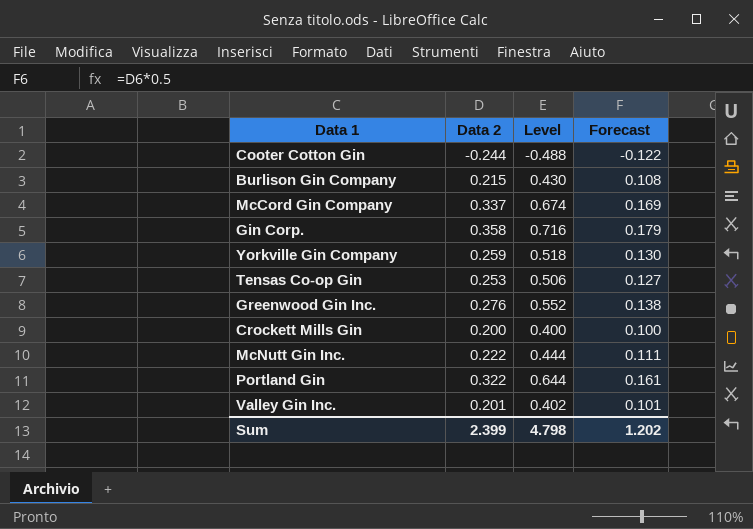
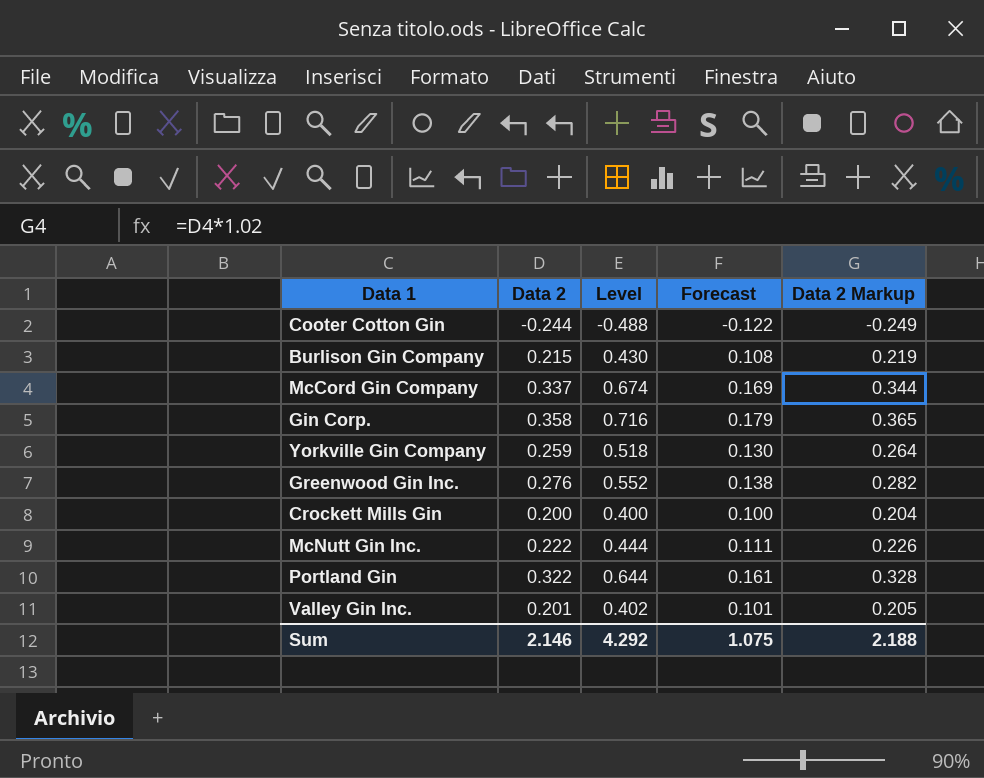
column Data 2 Markup | formula: none -> [Data 2] * 1.02
row Tensas Co-op Gin: 0.253 | 0.506 | 0.127 -> none
Sum | Data 2: 2.399 -> 2.146
Sum | Level: 4.798 -> 4.292
Sum | Forecast: 1.202 -> 1.075

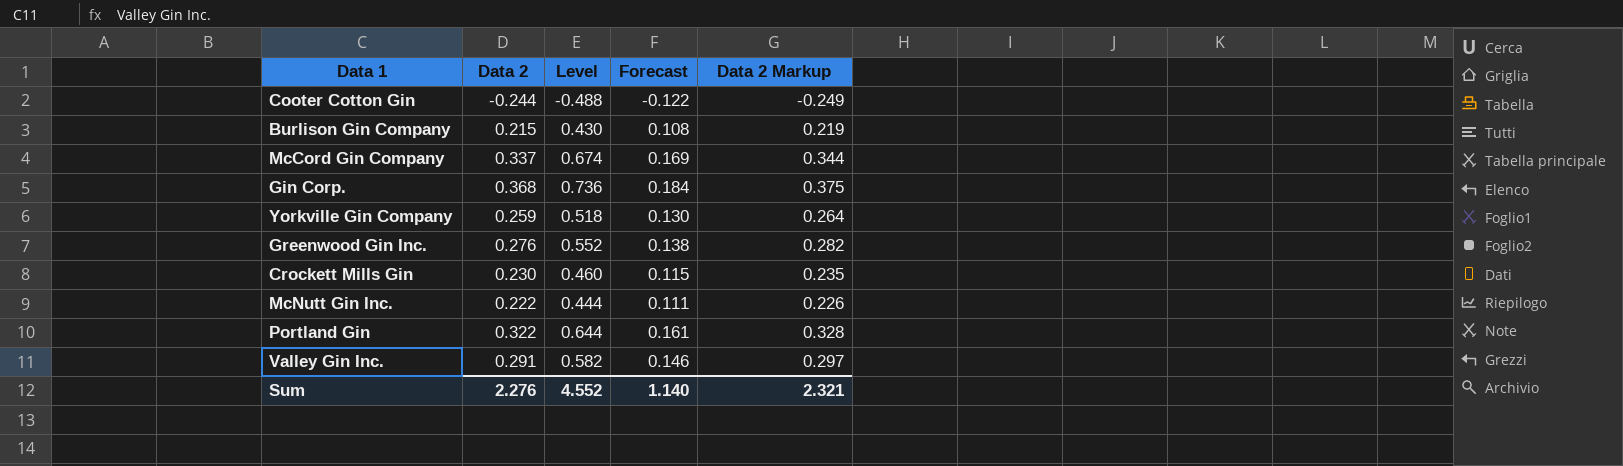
Gin Corp. | Data 2: 0.358 -> 0.368
Gin Corp. | Level: 0.716 -> 0.736
Gin Corp. | Forecast: 0.179 -> 0.184
Gin Corp. | Data 2 Markup: 0.365 -> 0.375
Crockett Mills Gin | Data 2: 0.200 -> 0.230
Crockett Mills Gin | Level: 0.400 -> 0.460
Crockett Mills Gin | Forecast: 0.100 -> 0.115
Crockett Mills Gin | Data 2 Markup: 0.204 -> 0.235
Valley Gin Inc. | Data 2: 0.201 -> 0.291
Valley Gin Inc. | Level: 0.402 -> 0.582
Valley Gin Inc. | Forecast: 0.101 -> 0.146
Valley Gin Inc. | Data 2 Markup: 0.205 -> 0.297
Sum | Data 2: 2.146 -> 2.276
Sum | Level: 4.292 -> 4.552
Sum | Forecast: 1.075 -> 1.140
Sum | Data 2 Markup: 2.188 -> 2.321

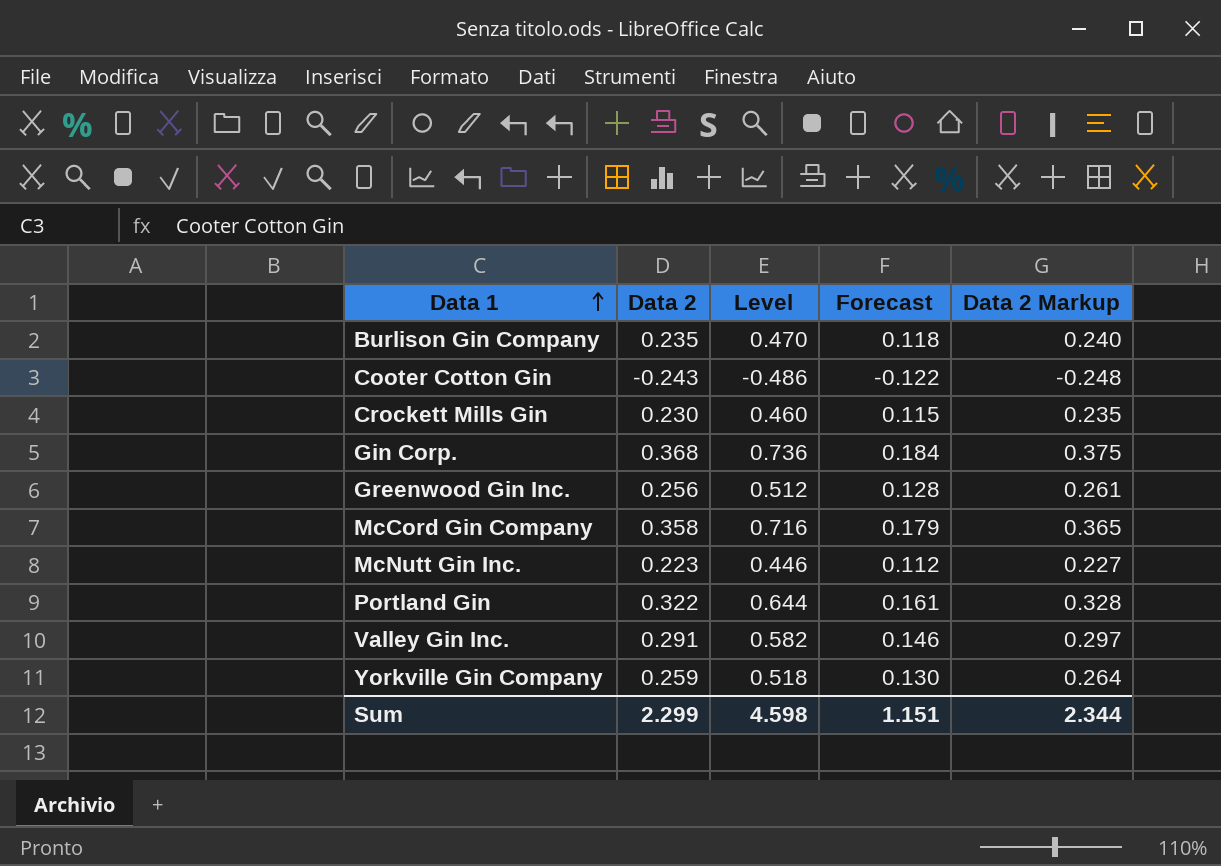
row order: none -> Data 1 ascending
Burlison Gin Company | Data 2: 0.215 -> 0.235
Burlison Gin Company | Level: 0.430 -> 0.470
Burlison Gin Company | Forecast: 0.108 -> 0.118
Burlison Gin Company | Data 2 Markup: 0.219 -> 0.240
Cooter Cotton Gin | Data 2: -0.244 -> -0.243
Cooter Cotton Gin | Level: -0.488 -> -0.486
Cooter Cotton Gin | Data 2 Markup: -0.249 -> -0.248
Greenwood Gin Inc. | Data 2: 0.276 -> 0.256
Greenwood Gin Inc. | Level: 0.552 -> 0.512
Greenwood Gin Inc. | Forecast: 0.138 -> 0.128
Greenwood Gin Inc. | Data 2 Markup: 0.282 -> 0.261
McCord Gin Company | Data 2: 0.337 -> 0.358
McCord Gin Company | Level: 0.674 -> 0.716
McCord Gin Company | Forecast: 0.169 -> 0.179
McCord Gin Company | Data 2 Markup: 0.344 -> 0.365
McNutt Gin Inc. | Data 2: 0.222 -> 0.223
McNutt Gin Inc. | Level: 0.444 -> 0.446
McNutt Gin Inc. | Forecast: 0.111 -> 0.112
McNutt Gin Inc. | Data 2 Markup: 0.226 -> 0.227
Sum | Data 2: 2.276 -> 2.299
Sum | Level: 4.552 -> 4.598
Sum | Forecast: 1.140 -> 1.151
Sum | Data 2 Markup: 2.321 -> 2.344

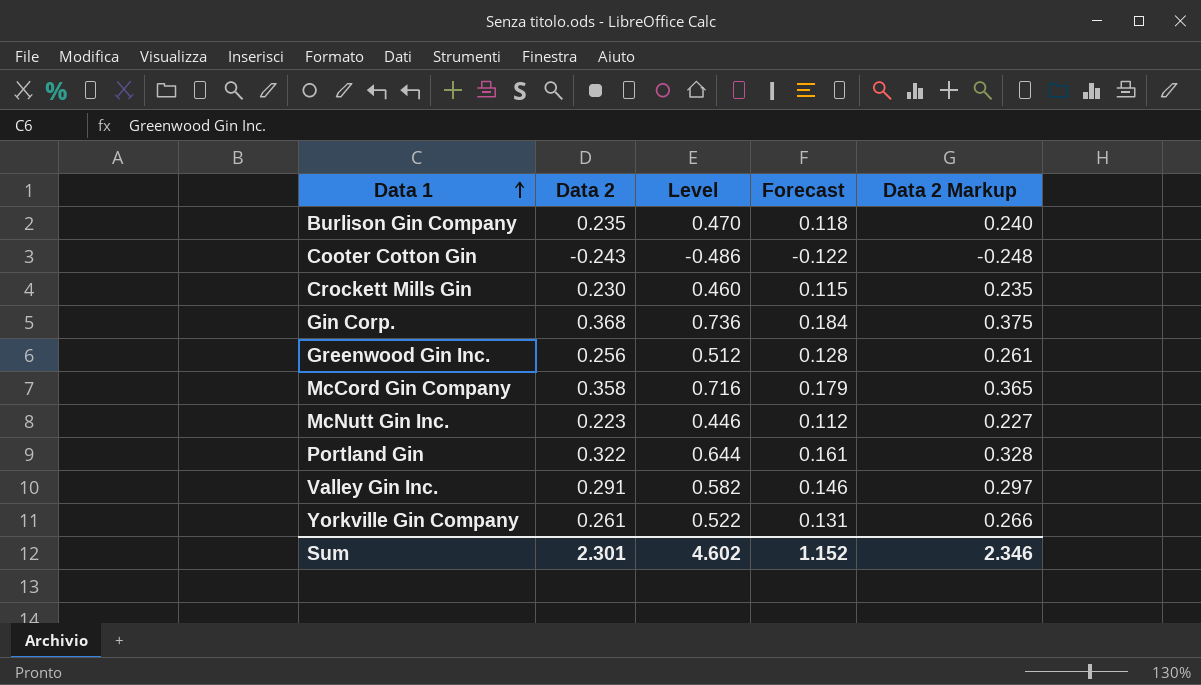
Yorkville Gin Company | Data 2: 0.259 -> 0.261
Yorkville Gin Company | Level: 0.518 -> 0.522
Yorkville Gin Company | Forecast: 0.130 -> 0.131
Yorkville Gin Company | Data 2 Markup: 0.264 -> 0.266
Sum | Data 2: 2.299 -> 2.301
Sum | Level: 4.598 -> 4.602
Sum | Forecast: 1.151 -> 1.152
Sum | Data 2 Markup: 2.344 -> 2.346

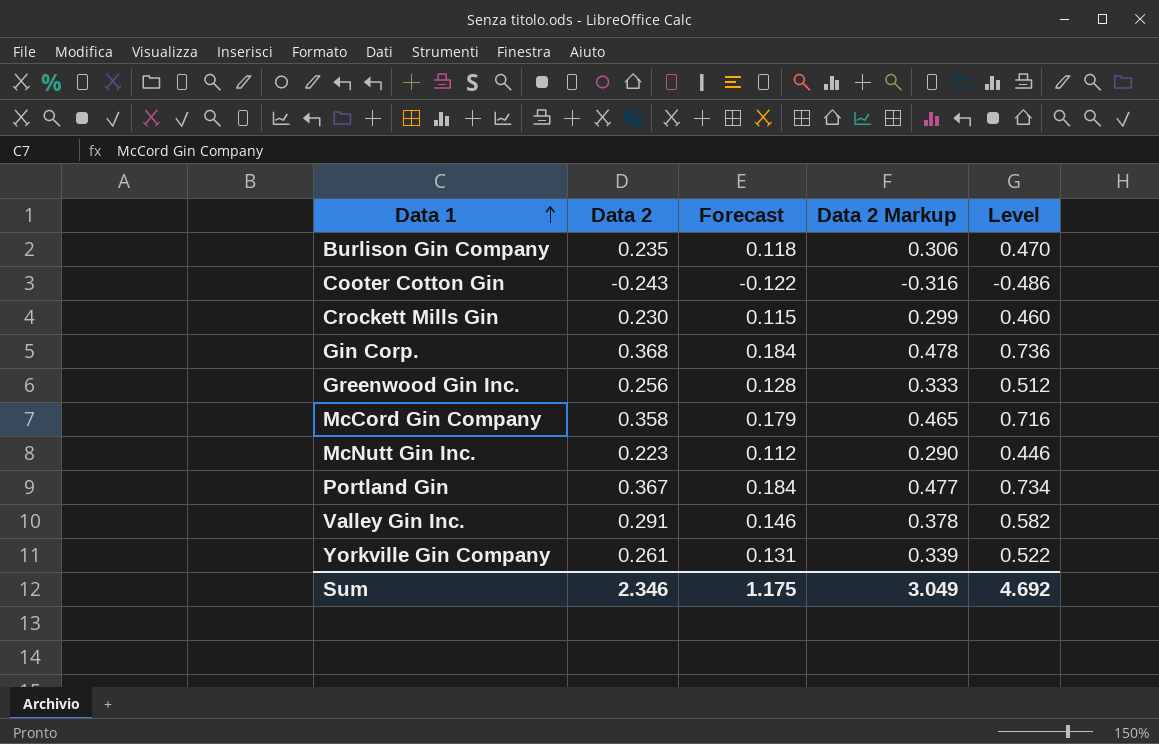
column Data 2 Markup | formula: [Data 2] * 1.02 -> [Data 2] * 1.3
column Level | position: 3 -> 5
Portland Gin | Data 2: 0.322 -> 0.367
Portland Gin | Forecast: 0.161 -> 0.184
Portland Gin | Level: 0.644 -> 0.734
Sum | Data 2: 2.301 -> 2.346
Sum | Forecast: 1.152 -> 1.175
Sum | Data 2 Markup: 2.346 -> 3.049
Sum | Level: 4.602 -> 4.692

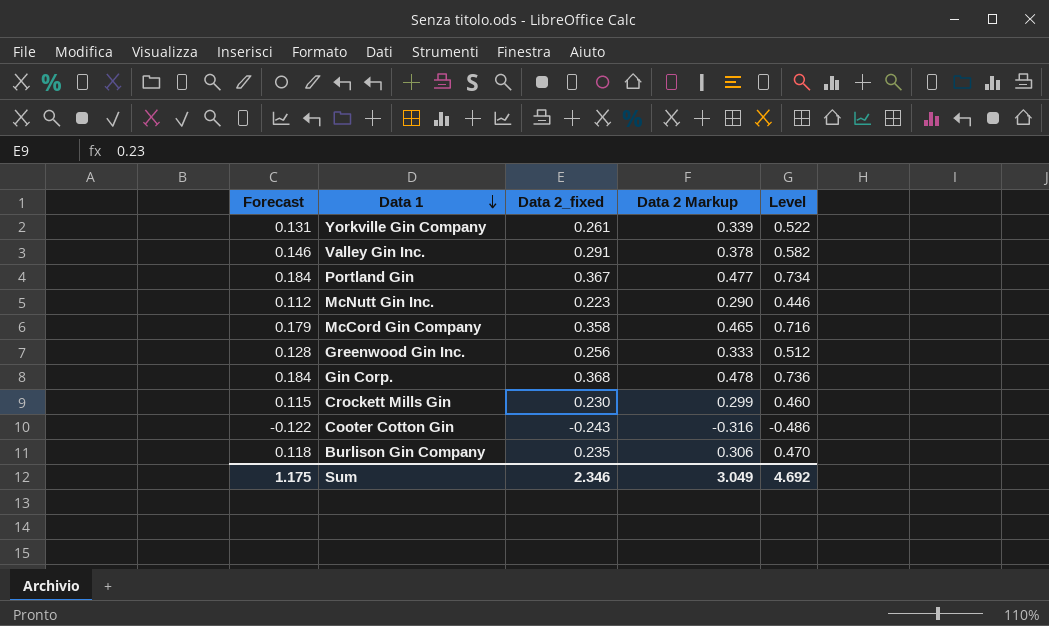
row order: Data 1 ascending -> Data 1 descending
column Forecast | position: 3 -> 1
column name: Data 2 -> Data 2_fixed

